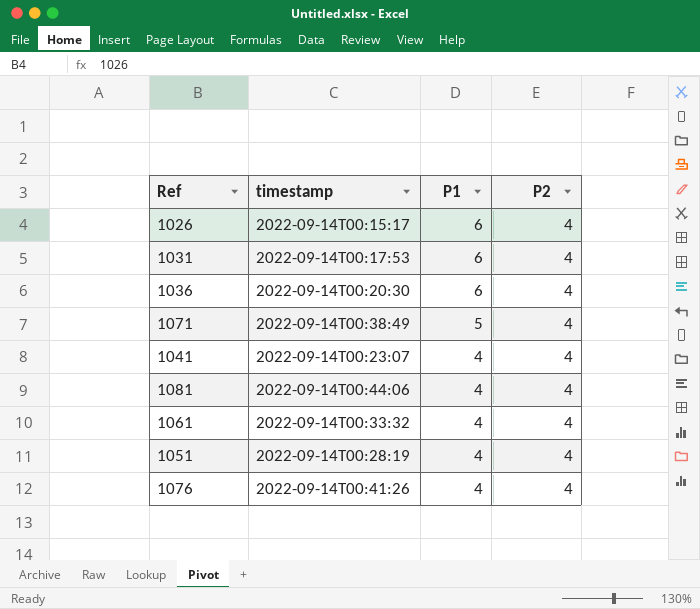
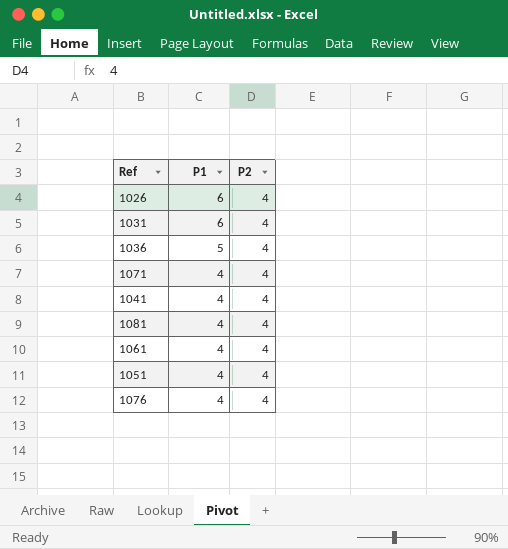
column timestamp | position: 2 -> none
1036 | P1: 6 -> 5
1071 | P1: 5 -> 4

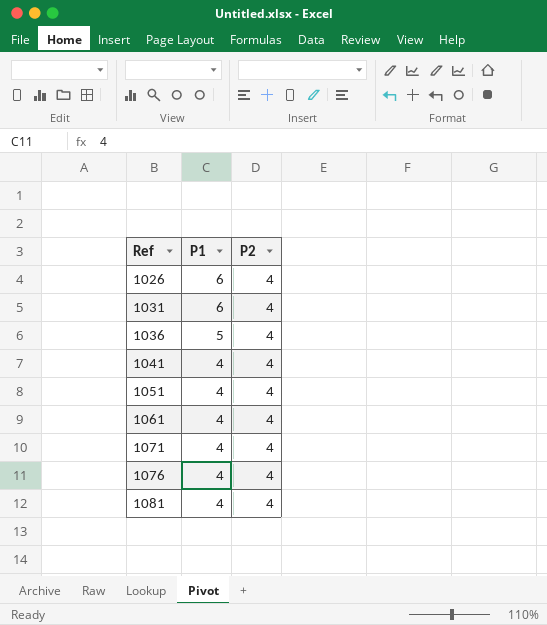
row order: P1 descending -> Ref ascending

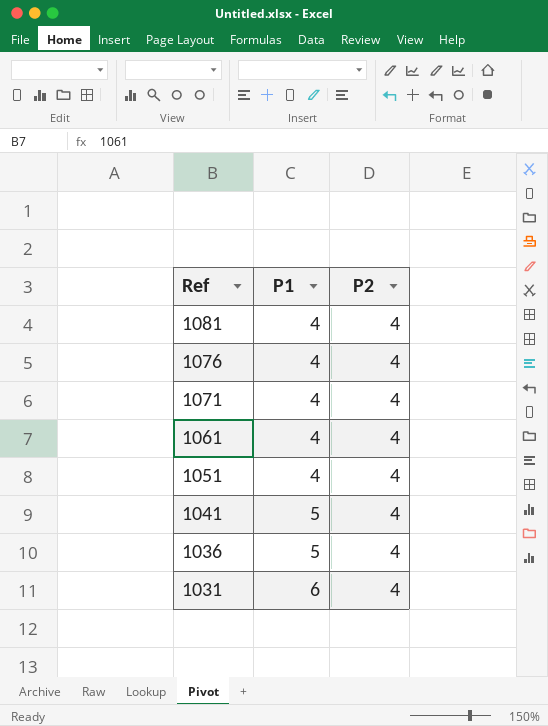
row order: Ref ascending -> Ref descending
row 1026: 6 | 4 -> none
1041 | P1: 4 -> 5

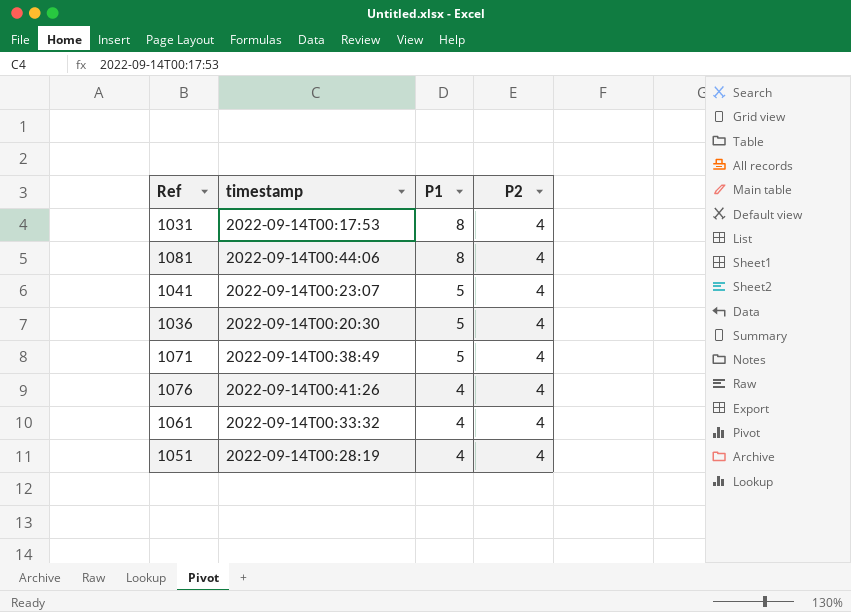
row order: Ref descending -> P1 descending
column timestamp | position: none -> 2
1031 | P1: 6 -> 8
1081 | P1: 4 -> 8
1071 | P1: 4 -> 5

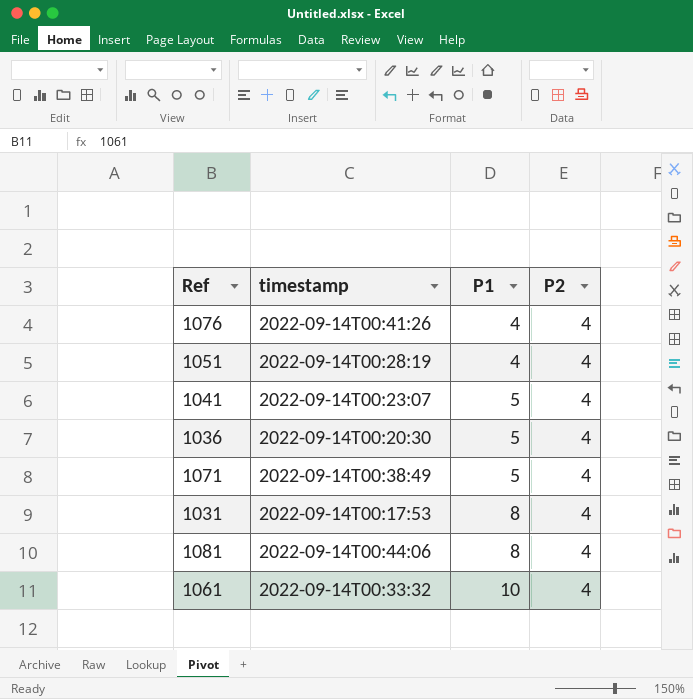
row order: P1 descending -> P1 ascending
1061 | P1: 4 -> 10

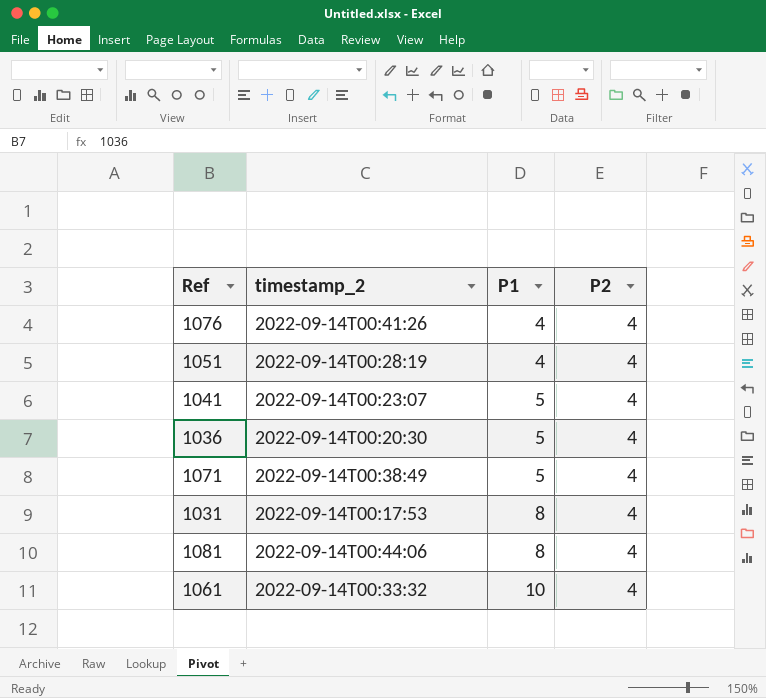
column name: timestamp -> timestamp_2

